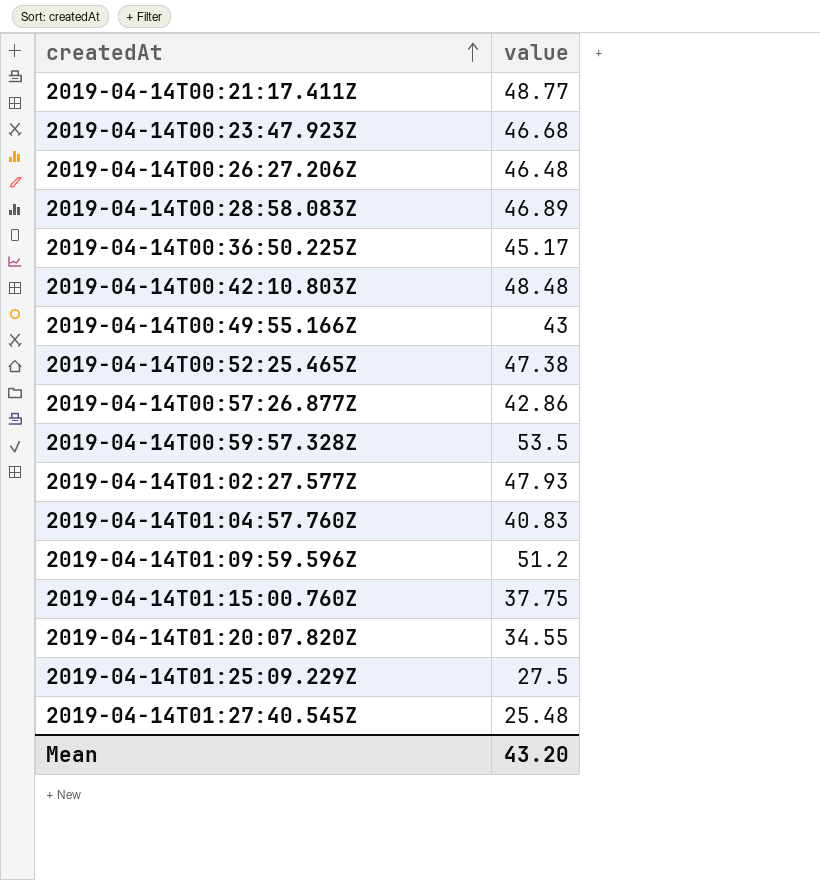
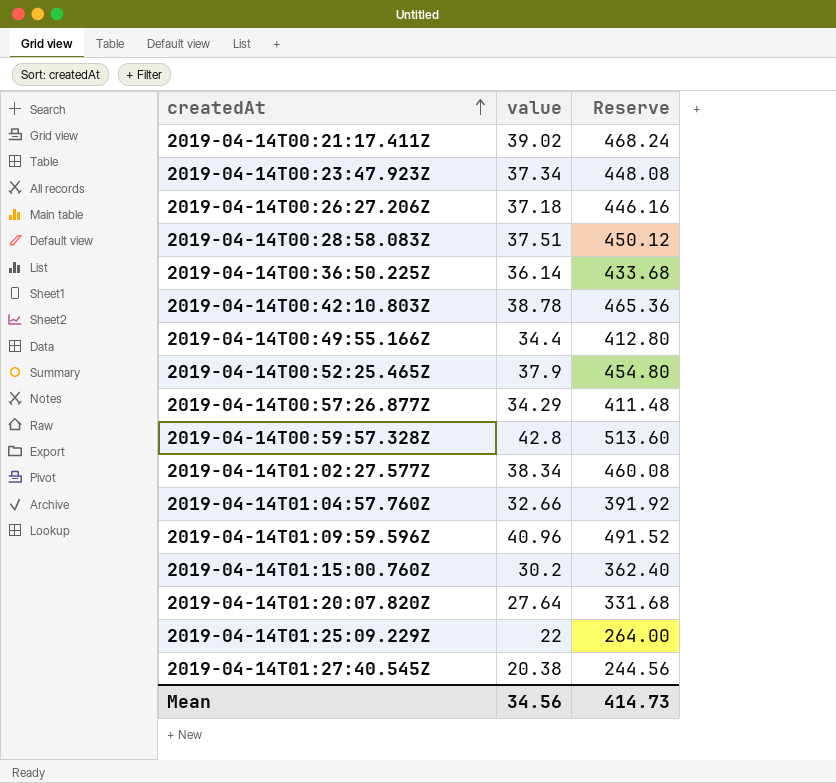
column Reserve | formula: none -> [value] * 12
2019-04-14T00:21:17.411Z | value: 48.77 -> 39.02
2019-04-14T00:23:47.923Z | value: 46.68 -> 37.34
2019-04-14T00:26:27.206Z | value: 46.48 -> 37.18
2019-04-14T00:28:58.083Z | value: 46.89 -> 37.51
2019-04-14T00:36:50.225Z | value: 45.17 -> 36.14
2019-04-14T00:42:10.803Z | value: 48.48 -> 38.78
2019-04-14T00:49:55.166Z | value: 43 -> 34.4
2019-04-14T00:52:25.465Z | value: 47.38 -> 37.9
2019-04-14T00:57:26.877Z | value: 42.86 -> 34.29
2019-04-14T00:59:57.328Z | value: 53.5 -> 42.8
2019-04-14T01:02:27.577Z | value: 47.93 -> 38.34
2019-04-14T01:04:57.760Z | value: 40.83 -> 32.66
2019-04-14T01:09:59.596Z | value: 51.2 -> 40.96
2019-04-14T01:15:00.760Z | value: 37.75 -> 30.2
2019-04-14T01:20:07.820Z | value: 34.55 -> 27.64
2019-04-14T01:25:09.229Z | value: 27.5 -> 22
2019-04-14T01:27:40.545Z | value: 25.48 -> 20.38
Mean | value: 43.20 -> 34.56

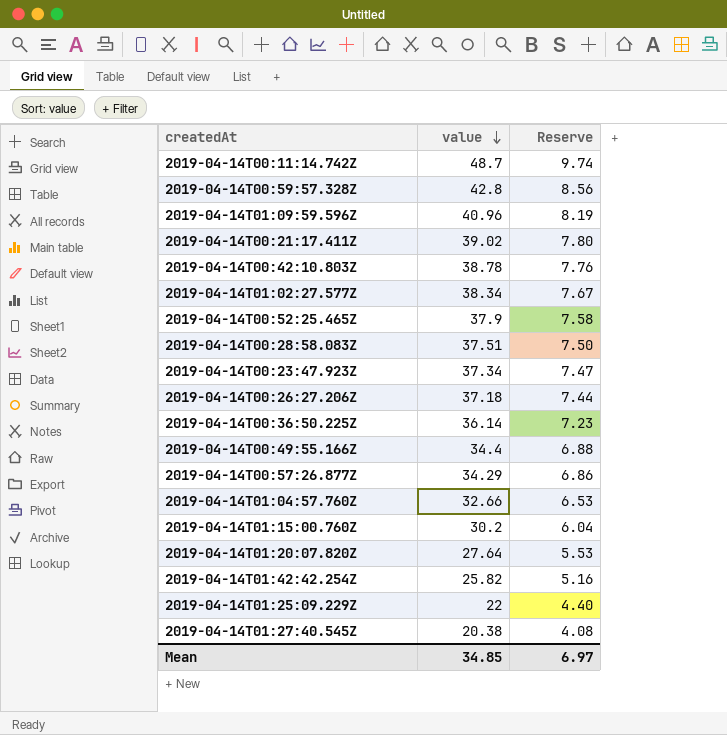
row order: createdAt ascending -> value descending
column Reserve | formula: [value] * 12 -> [value] * 0.2
row 2019-04-14T00:11:14.742Z: none -> 48.7 | 9.74
row 2019-04-14T01:42:42.254Z: none -> 25.82 | 5.16
Mean | value: 34.56 -> 34.85
Mean | Reserve: 414.73 -> 6.97

